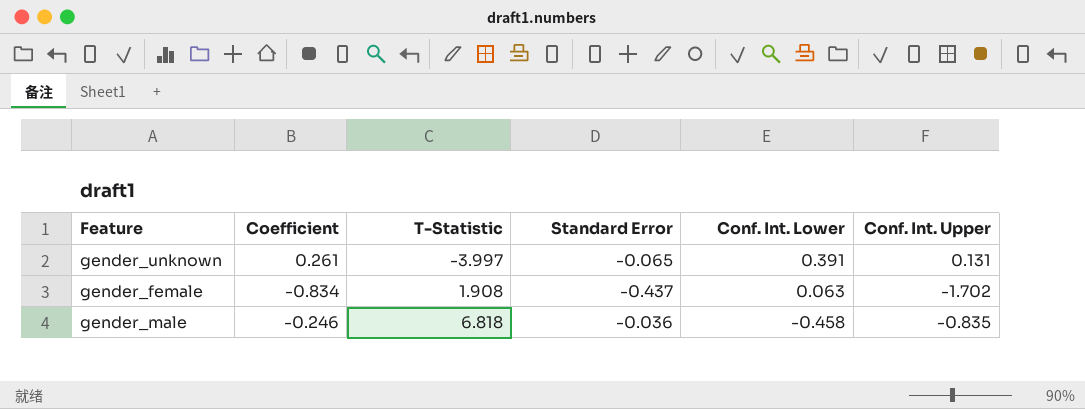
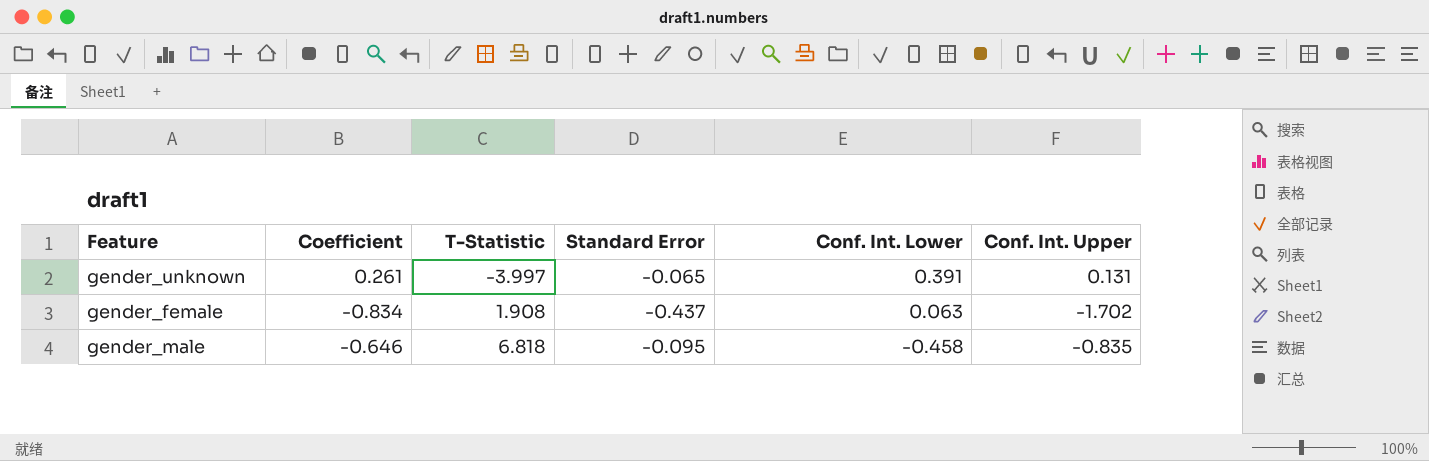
gender_male | Coefficient: -0.246 -> -0.646
gender_male | Standard Error: -0.036 -> -0.095

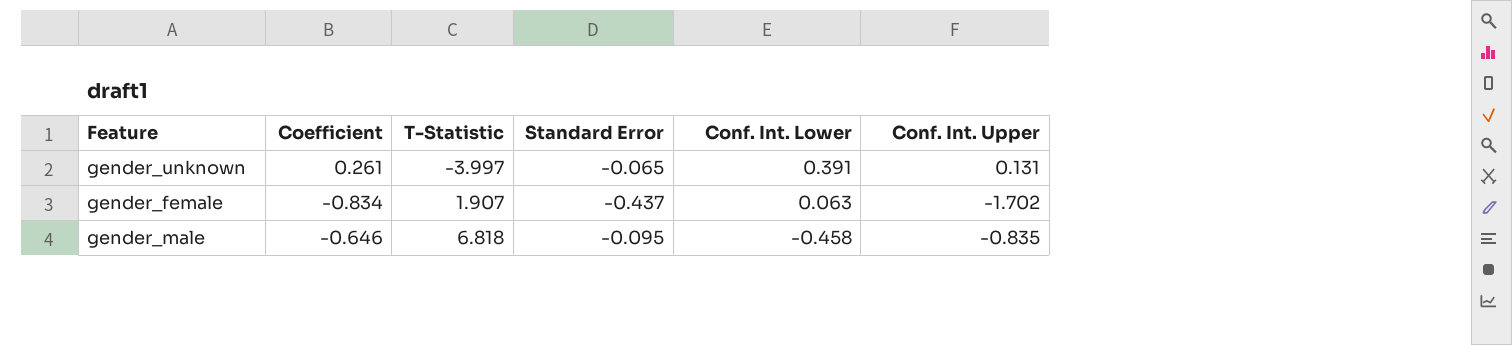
gender_female | T-Statistic: 1.908 -> 1.907

